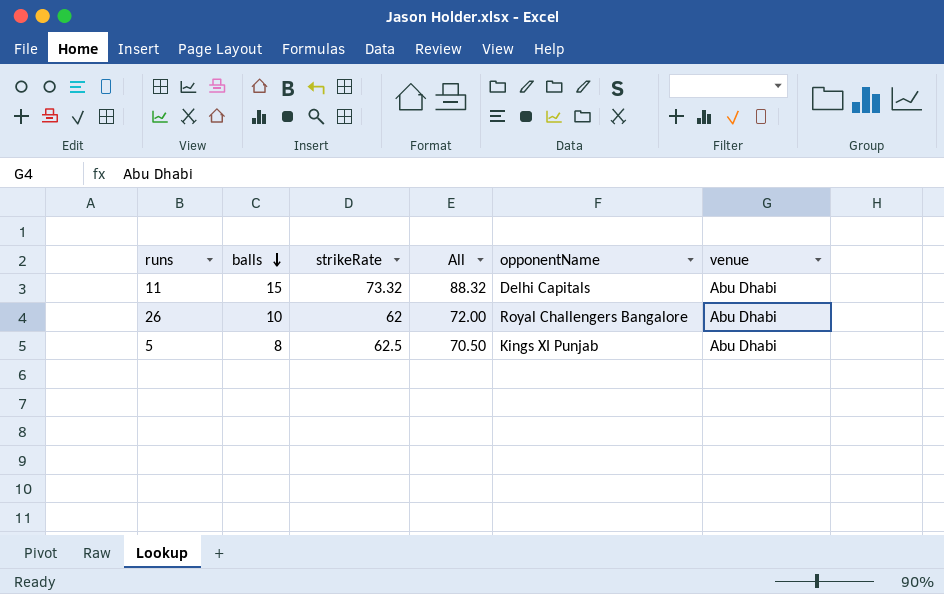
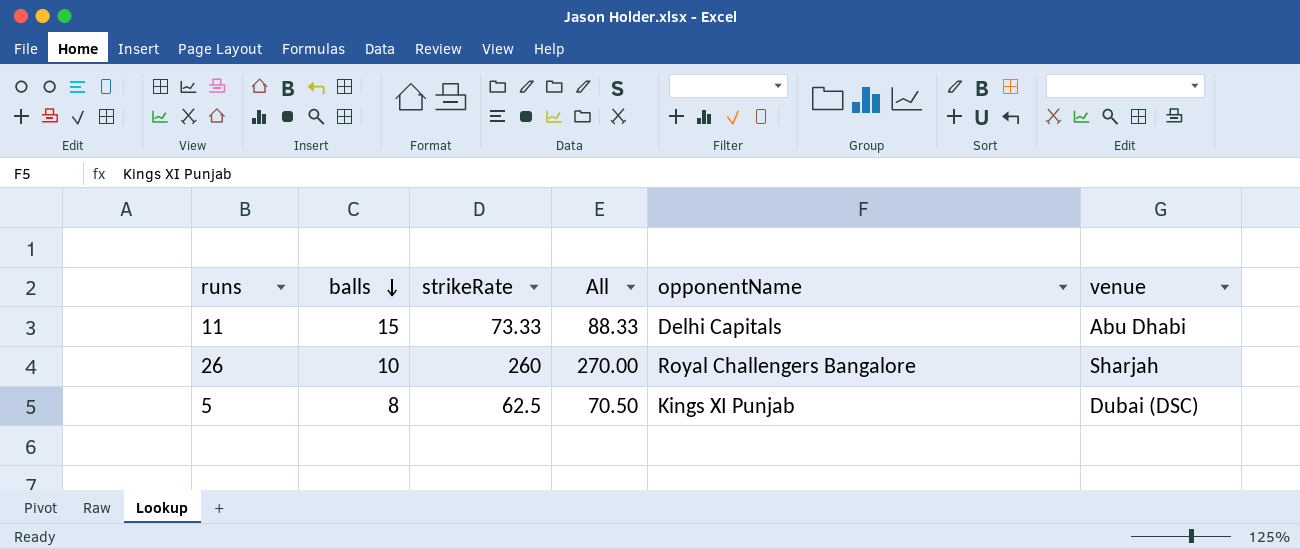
11 | strikeRate: 73.32 -> 73.33
11 | All: 88.32 -> 88.33
26 | strikeRate: 62 -> 260
26 | All: 72.00 -> 270.00
26 | venue: Abu Dhabi -> Sharjah
5 | venue: Abu Dhabi -> Dubai (DSC)

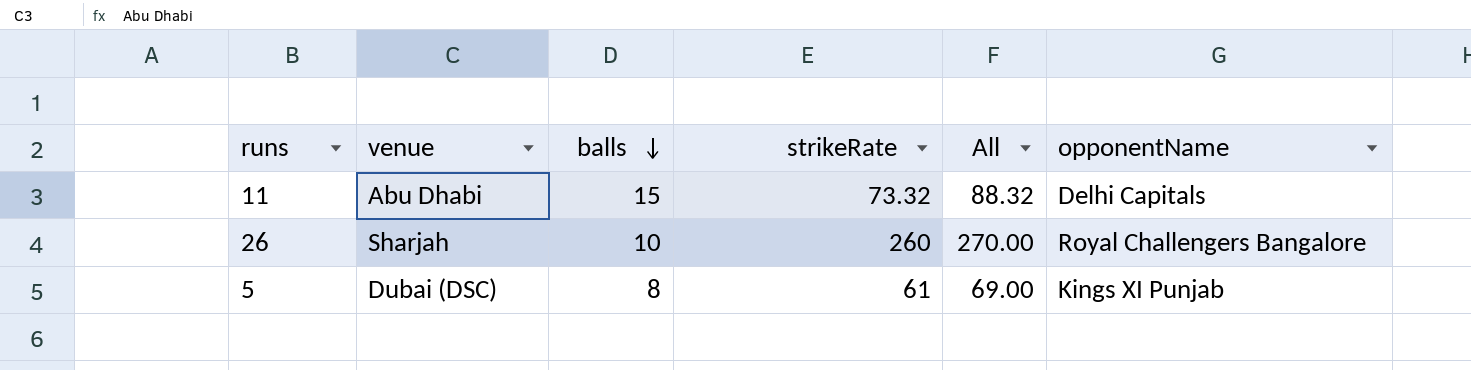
column venue | position: 6 -> 2
11 | strikeRate: 73.33 -> 73.32
11 | All: 88.33 -> 88.32
5 | strikeRate: 62.5 -> 61
5 | All: 70.50 -> 69.00

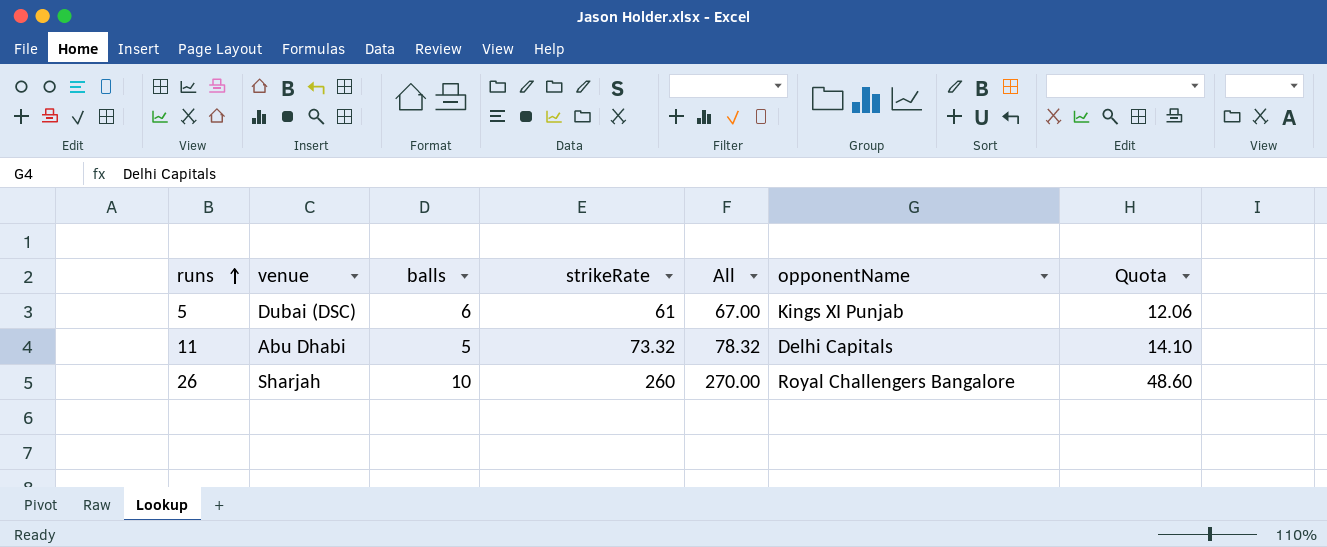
row order: balls descending -> runs ascending
column Quota | formula: none -> [All] * 0.18
5 | balls: 8 -> 6
5 | All: 69.00 -> 67.00
11 | balls: 15 -> 5
11 | All: 88.32 -> 78.32

